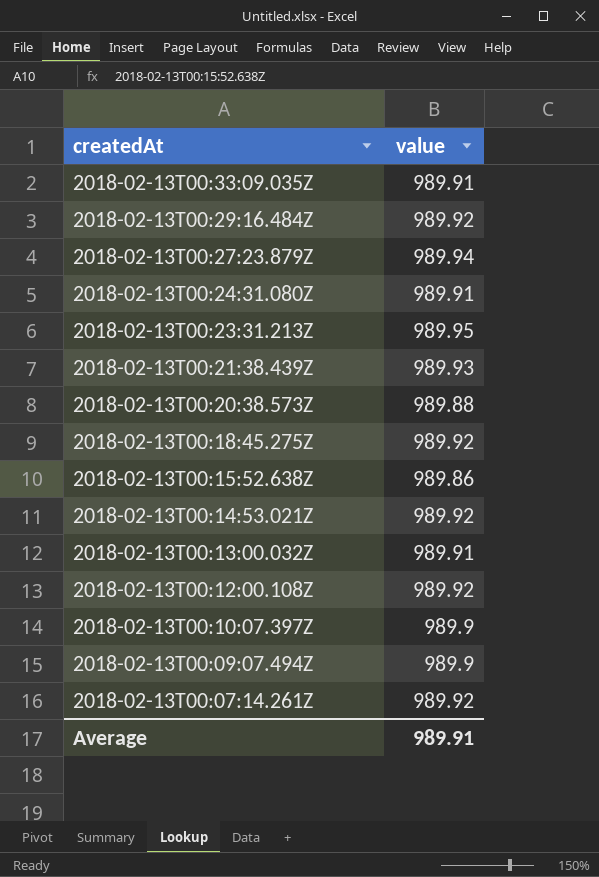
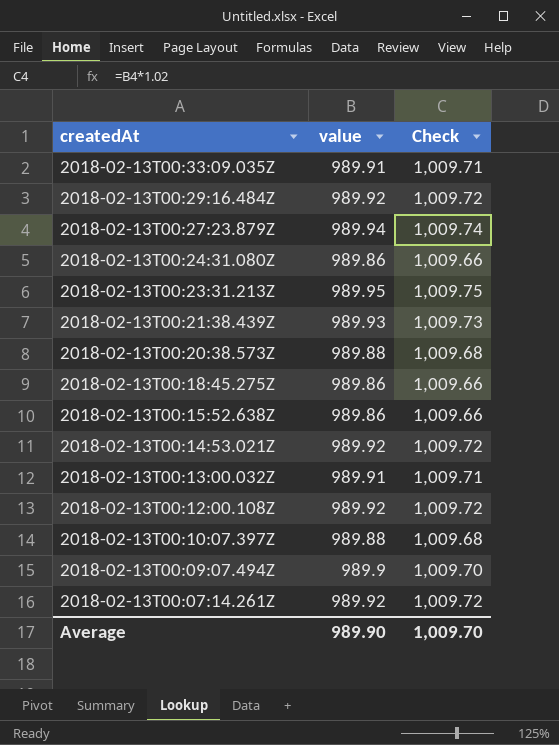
column Check | formula: none -> [value] * 1.02
2018-02-13T00:24:31.080Z | value: 989.91 -> 989.86
2018-02-13T00:18:45.275Z | value: 989.92 -> 989.86
2018-02-13T00:10:07.397Z | value: 989.9 -> 989.88
Average | value: 989.91 -> 989.90

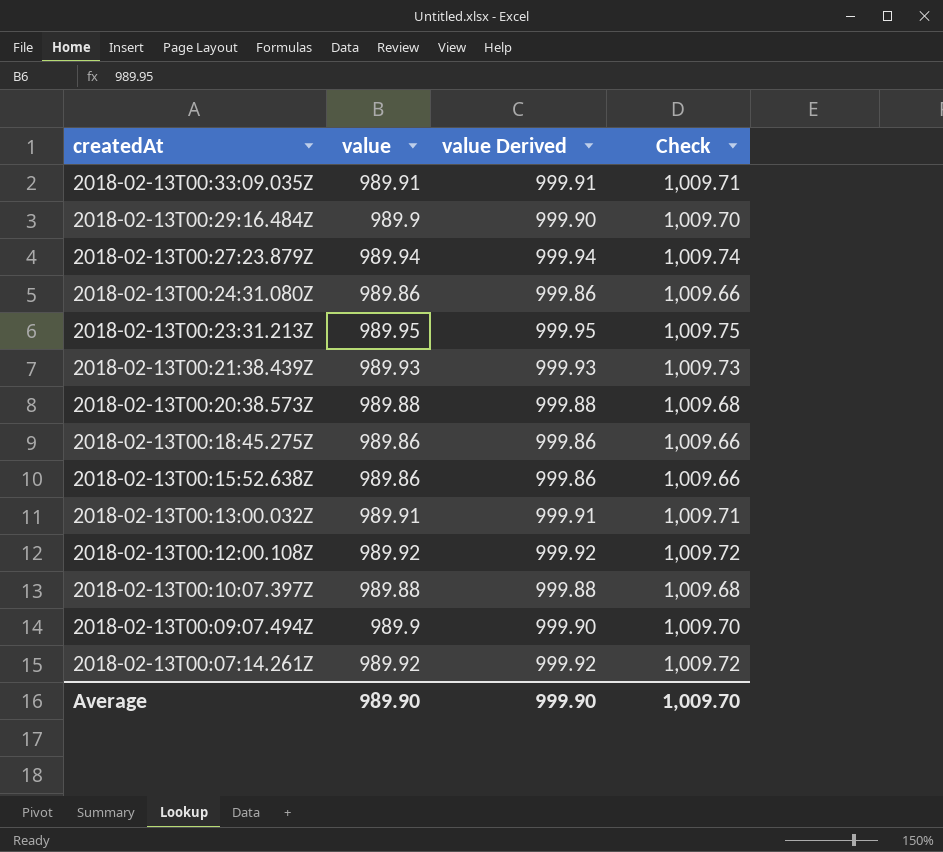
column value Derived | formula: none -> [value] + 10
row 2018-02-13T00:14:53.021Z: 989.92 | 1,009.72 -> none
2018-02-13T00:29:16.484Z | value: 989.92 -> 989.9
2018-02-13T00:29:16.484Z | Check: 1,009.72 -> 1,009.70

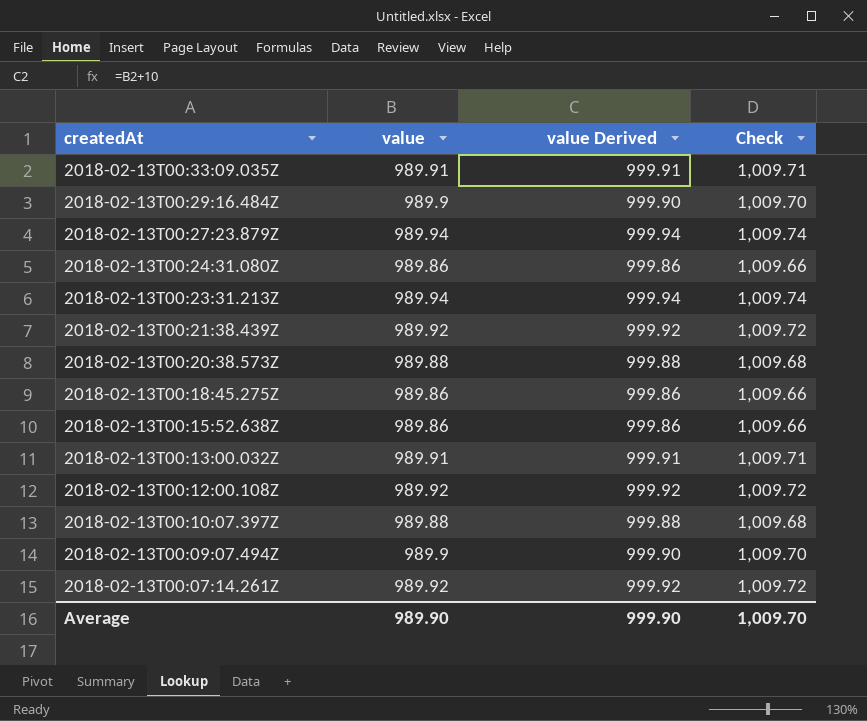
2018-02-13T00:23:31.213Z | value: 989.95 -> 989.94
2018-02-13T00:23:31.213Z | value Derived: 999.95 -> 999.94
2018-02-13T00:23:31.213Z | Check: 1,009.75 -> 1,009.74
2018-02-13T00:21:38.439Z | value: 989.93 -> 989.92
2018-02-13T00:21:38.439Z | value Derived: 999.93 -> 999.92
2018-02-13T00:21:38.439Z | Check: 1,009.73 -> 1,009.72

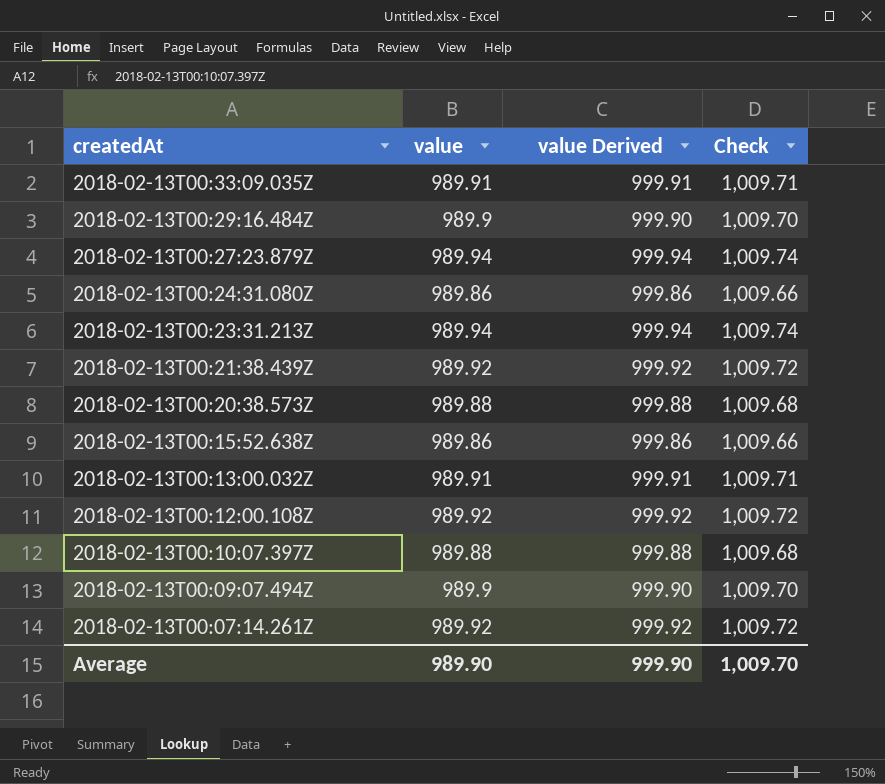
row 2018-02-13T00:18:45.275Z: 989.86 | 999.86 | 1,009.66 -> none

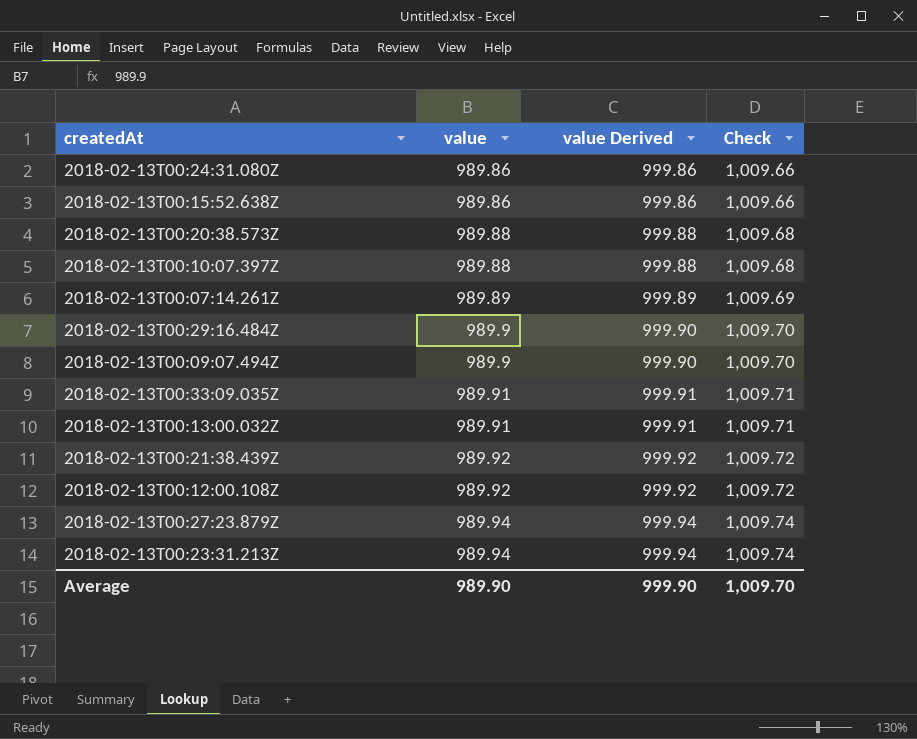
row order: createdAt descending -> value ascending
2018-02-13T00:07:14.261Z | value: 989.92 -> 989.89
2018-02-13T00:07:14.261Z | value Derived: 999.92 -> 999.89
2018-02-13T00:07:14.261Z | Check: 1,009.72 -> 1,009.69

